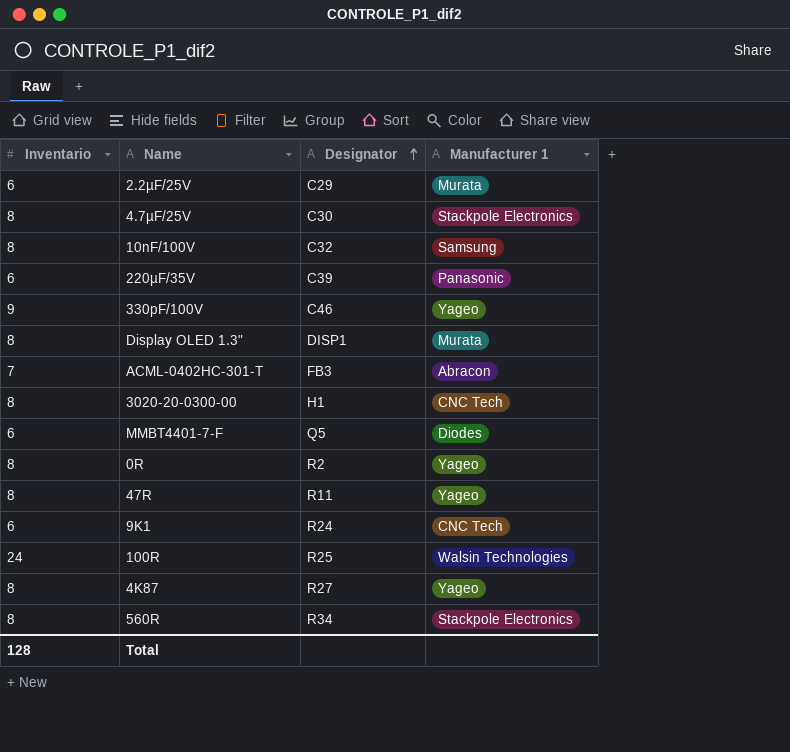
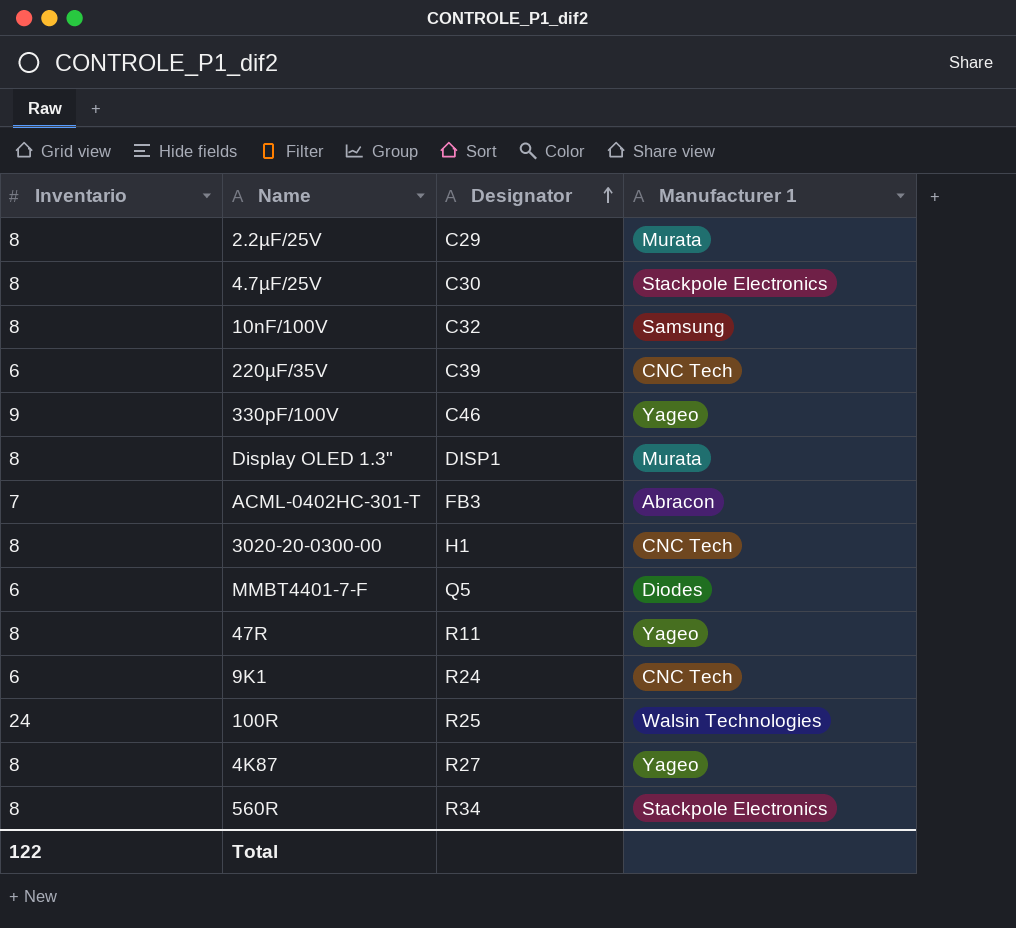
row 0R: 8 | R2 | Yageo -> none
2.2µF/25V | Inventario: 6 -> 8
220µF/35V | Manufacturer 1: Panasonic -> CNC Tech
Total | Inventario: 128 -> 122

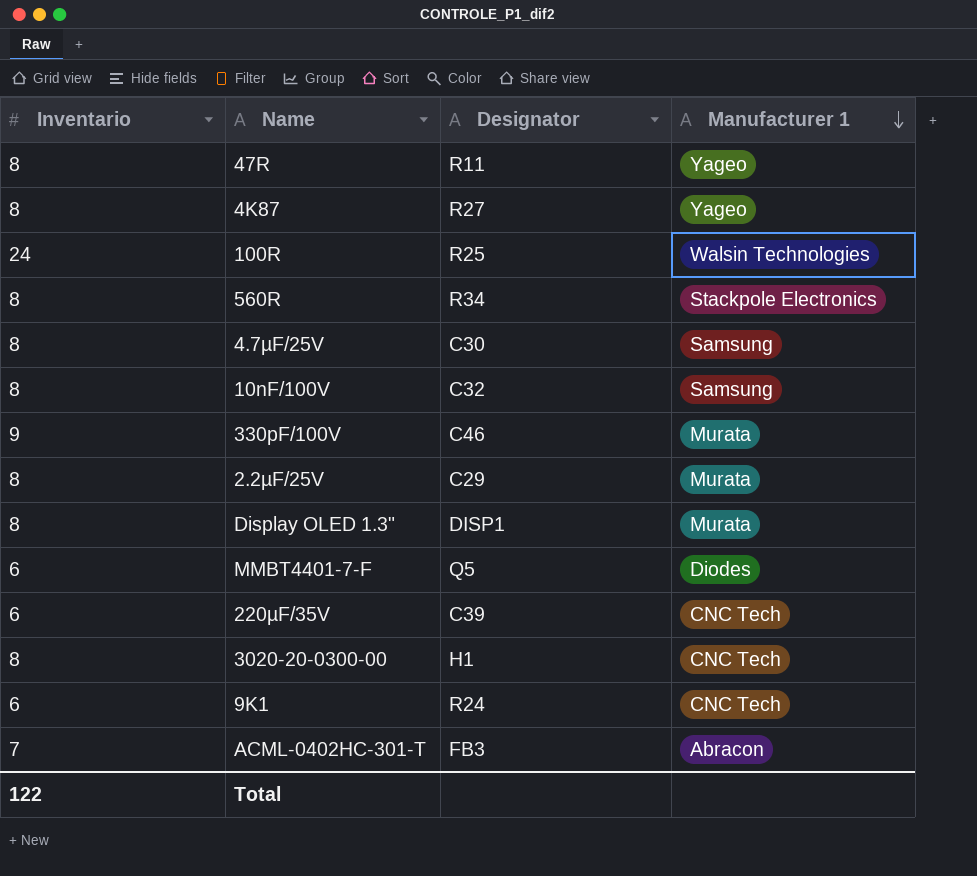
row order: Designator ascending -> Manufacturer 1 descending
4.7µF/25V | Manufacturer 1: Stackpole Electronics -> Samsung
330pF/100V | Manufacturer 1: Yageo -> Murata

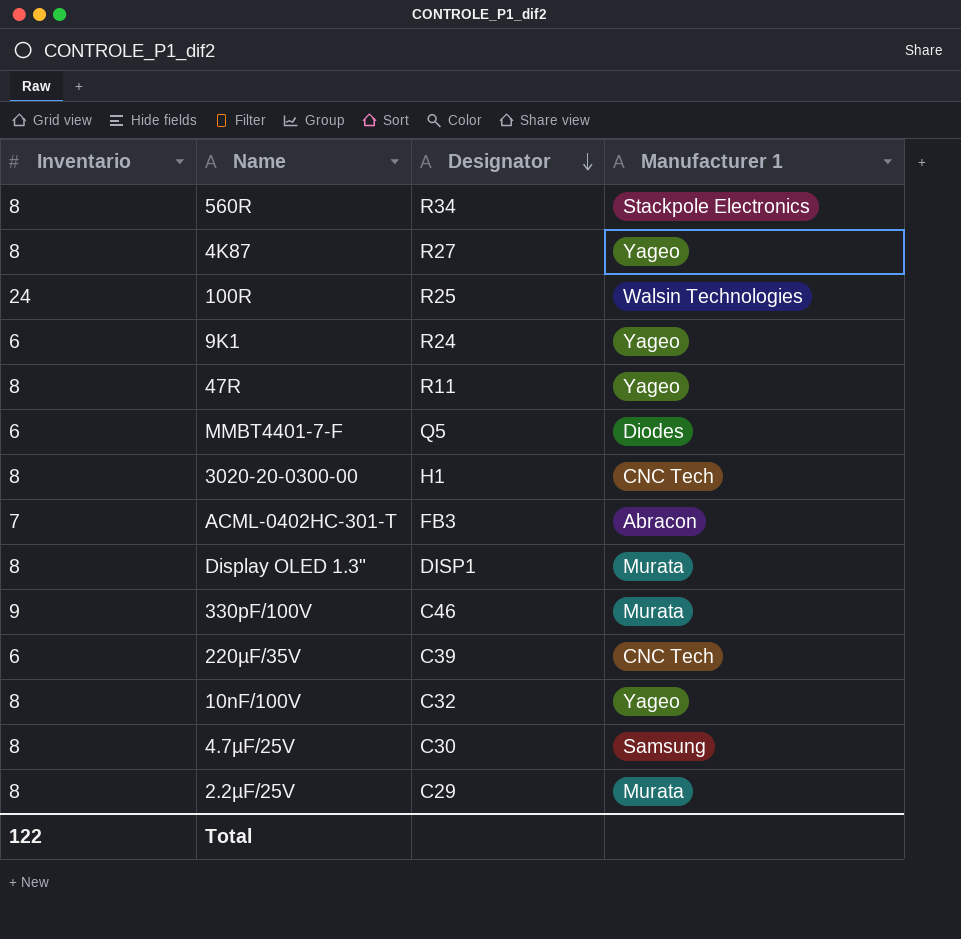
row order: Manufacturer 1 descending -> Designator descending
9K1 | Manufacturer 1: CNC Tech -> Yageo
10nF/100V | Manufacturer 1: Samsung -> Yageo

